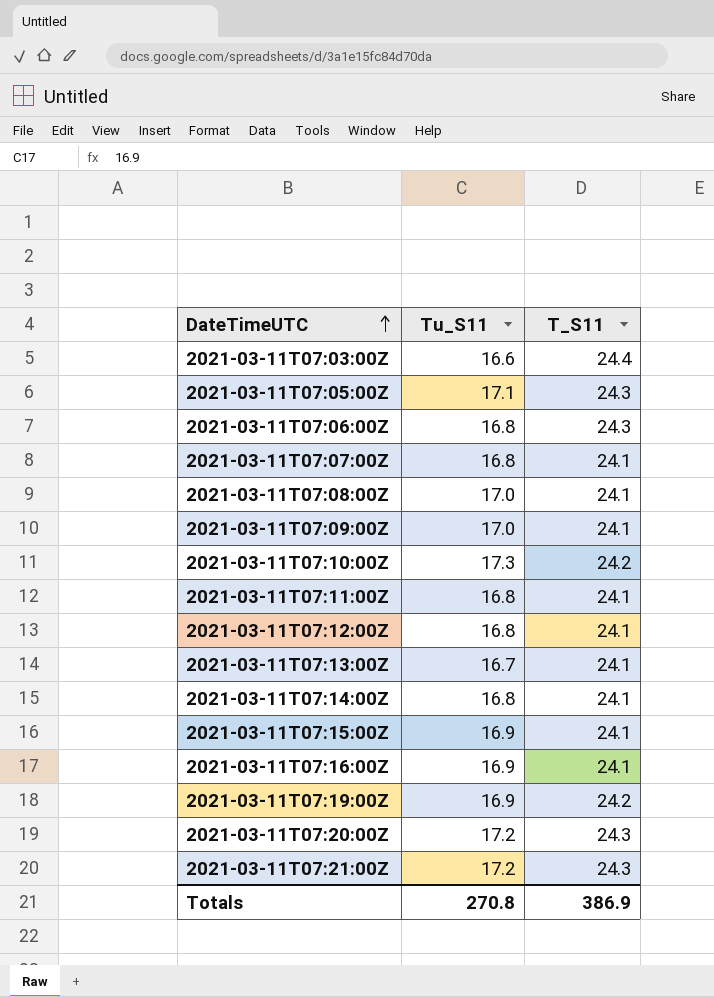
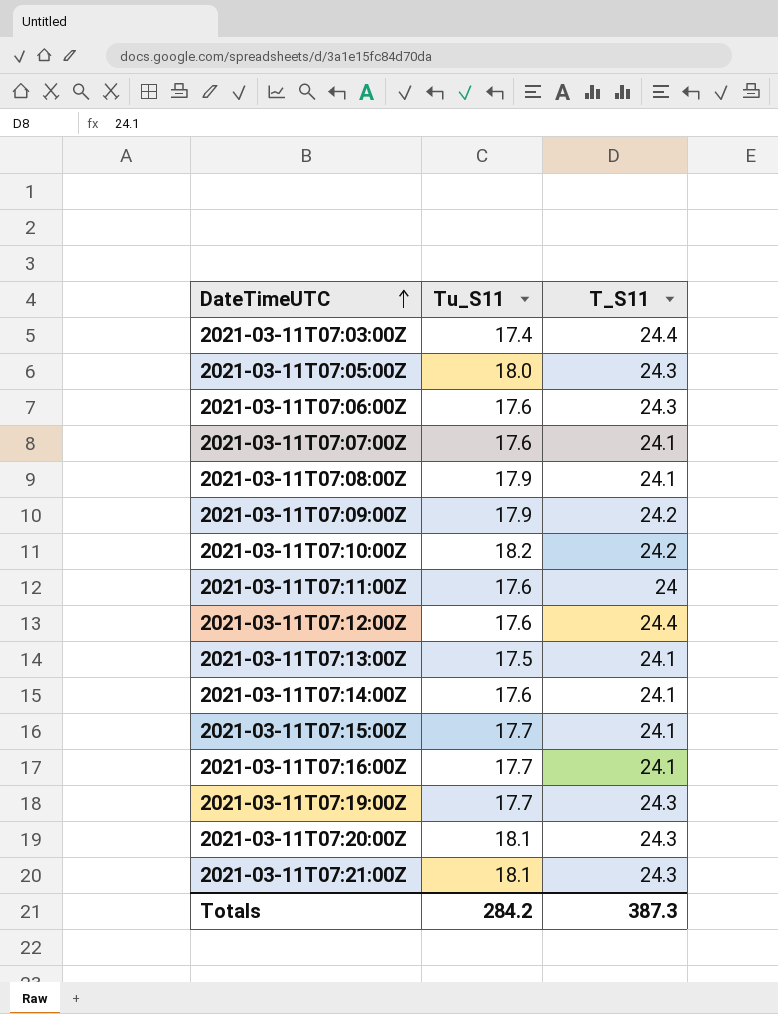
2021-03-11T07:03:00Z | Tu_S11: 16.6 -> 17.4
2021-03-11T07:05:00Z | Tu_S11: 17.1 -> 18.0
2021-03-11T07:06:00Z | Tu_S11: 16.8 -> 17.6
2021-03-11T07:07:00Z | Tu_S11: 16.8 -> 17.6
2021-03-11T07:08:00Z | Tu_S11: 17.0 -> 17.9
2021-03-11T07:09:00Z | Tu_S11: 17.0 -> 17.9
2021-03-11T07:09:00Z | T_S11: 24.1 -> 24.2
2021-03-11T07:10:00Z | Tu_S11: 17.3 -> 18.2
2021-03-11T07:11:00Z | Tu_S11: 16.8 -> 17.6
2021-03-11T07:11:00Z | T_S11: 24.1 -> 24
2021-03-11T07:12:00Z | Tu_S11: 16.8 -> 17.6
2021-03-11T07:12:00Z | T_S11: 24.1 -> 24.4
2021-03-11T07:13:00Z | Tu_S11: 16.7 -> 17.5
2021-03-11T07:14:00Z | Tu_S11: 16.8 -> 17.6
2021-03-11T07:15:00Z | Tu_S11: 16.9 -> 17.7
2021-03-11T07:16:00Z | Tu_S11: 16.9 -> 17.7
2021-03-11T07:19:00Z | Tu_S11: 16.9 -> 17.7
2021-03-11T07:19:00Z | T_S11: 24.2 -> 24.3
2021-03-11T07:20:00Z | Tu_S11: 17.2 -> 18.1
2021-03-11T07:21:00Z | Tu_S11: 17.2 -> 18.1
Totals | Tu_S11: 270.8 -> 284.2
Totals | T_S11: 386.9 -> 387.3

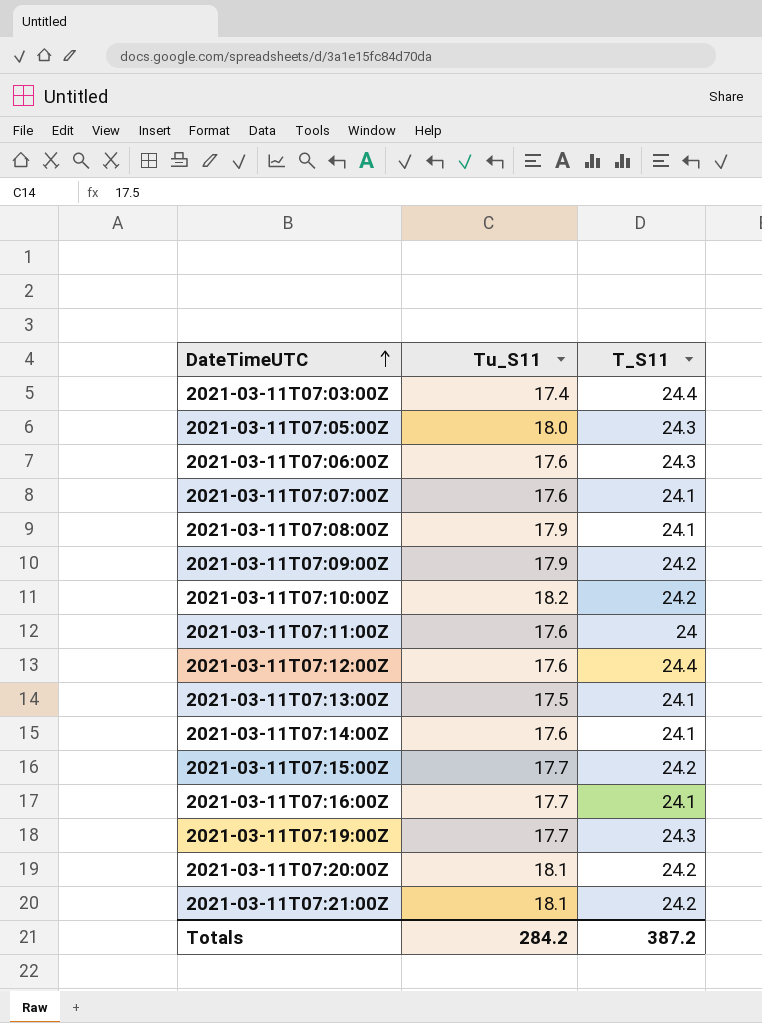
2021-03-11T07:15:00Z | T_S11: 24.1 -> 24.2
2021-03-11T07:20:00Z | T_S11: 24.3 -> 24.2
2021-03-11T07:21:00Z | T_S11: 24.3 -> 24.2
Totals | T_S11: 387.3 -> 387.2

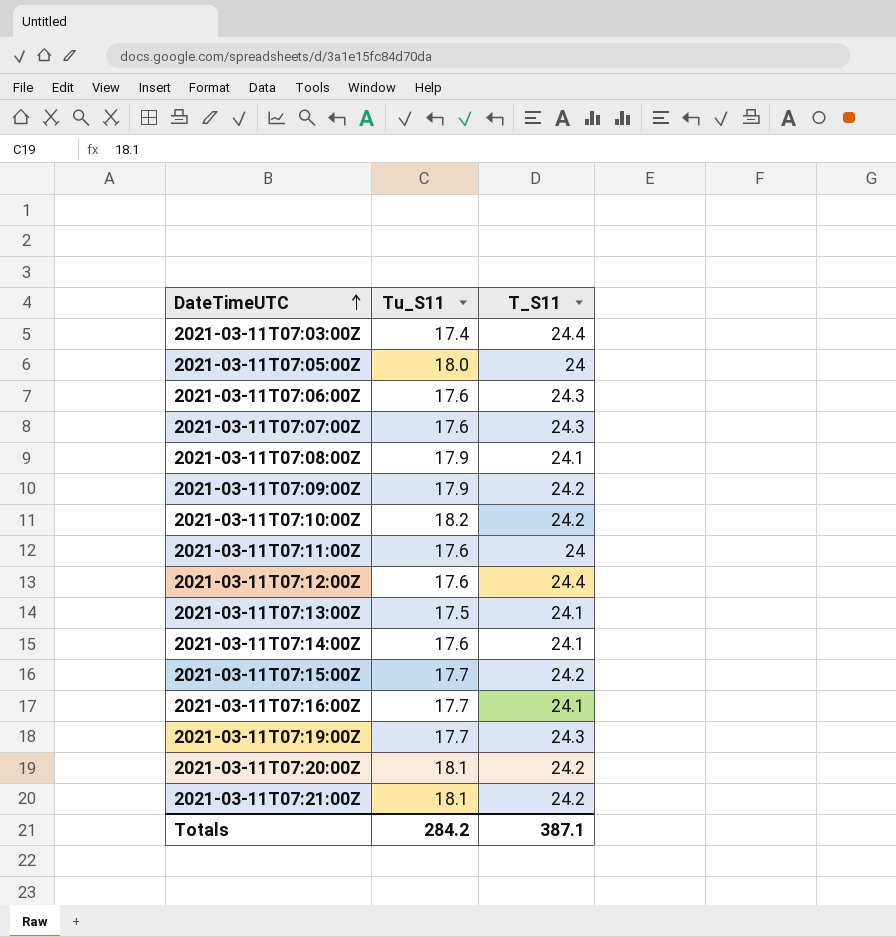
2021-03-11T07:05:00Z | T_S11: 24.3 -> 24
2021-03-11T07:07:00Z | T_S11: 24.1 -> 24.3
Totals | T_S11: 387.2 -> 387.1

